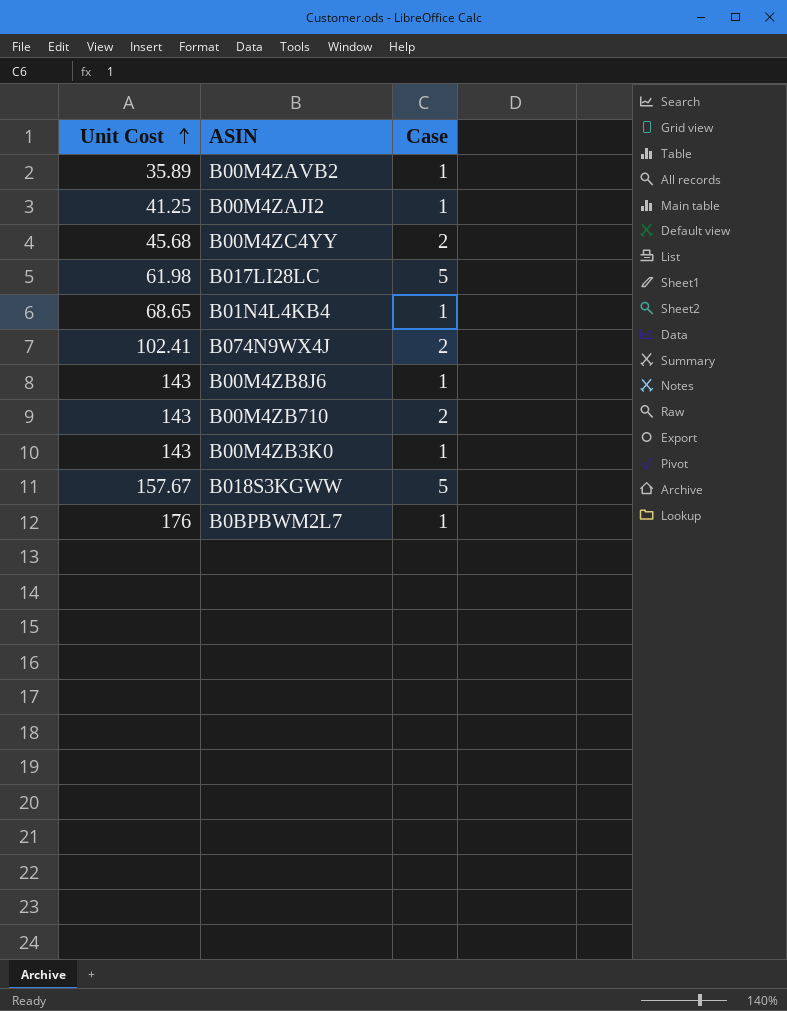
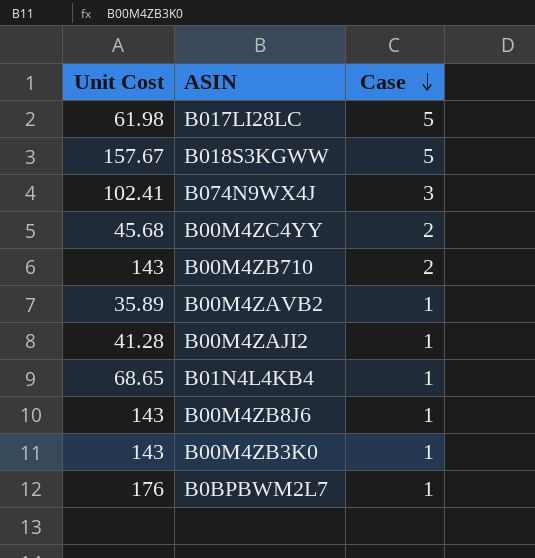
row order: Unit Cost ascending -> Case descending
B074N9WX4J | Case: 2 -> 3
B00M4ZAJI2 | Unit Cost: 41.25 -> 41.28

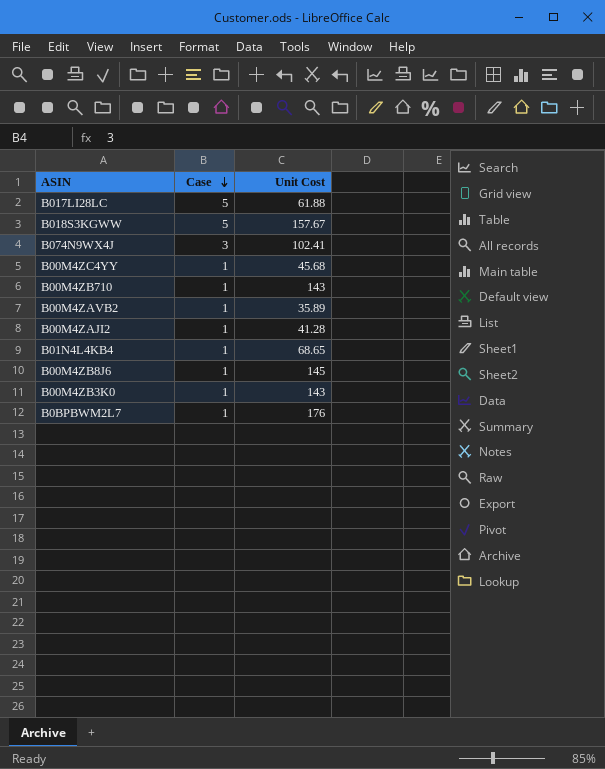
column Unit Cost | position: 1 -> 3
B017LI28LC | Unit Cost: 61.98 -> 61.88
B00M4ZC4YY | Case: 2 -> 1
B00M4ZB710 | Case: 2 -> 1
B00M4ZB8J6 | Unit Cost: 143 -> 145

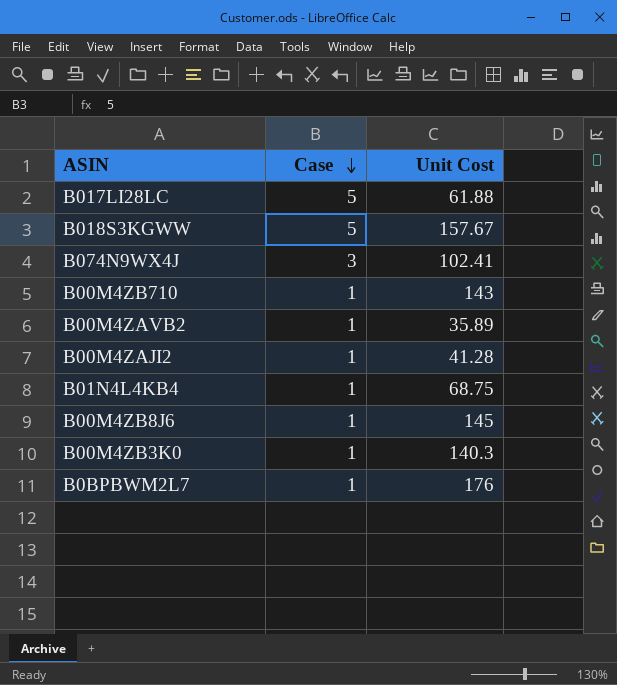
row B00M4ZC4YY: 1 | 45.68 -> none
B01N4L4KB4 | Unit Cost: 68.65 -> 68.75
B00M4ZB3K0 | Unit Cost: 143 -> 140.3

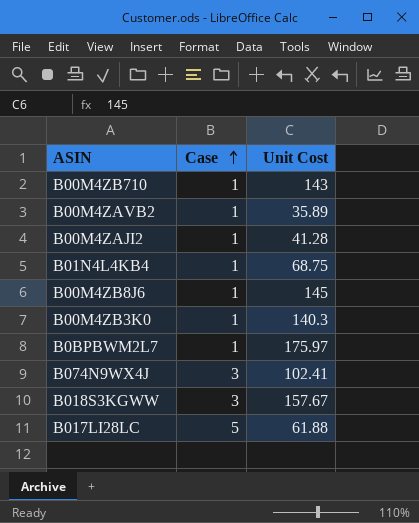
row order: Case descending -> Case ascending
B0BPBWM2L7 | Unit Cost: 176 -> 175.97
B018S3KGWW | Case: 5 -> 3

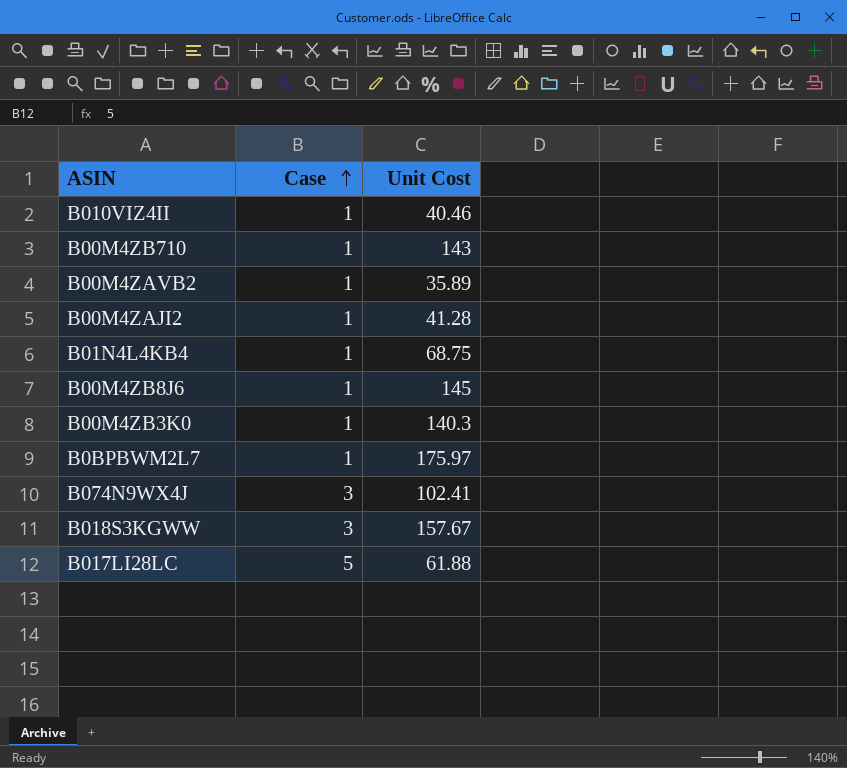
row B010VIZ4II: none -> 1 | 40.46

